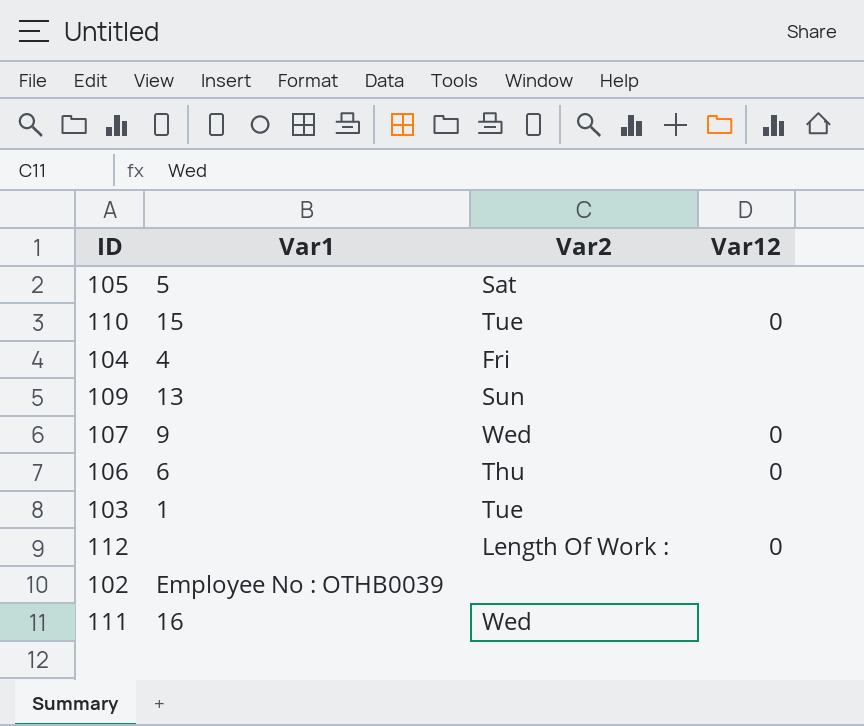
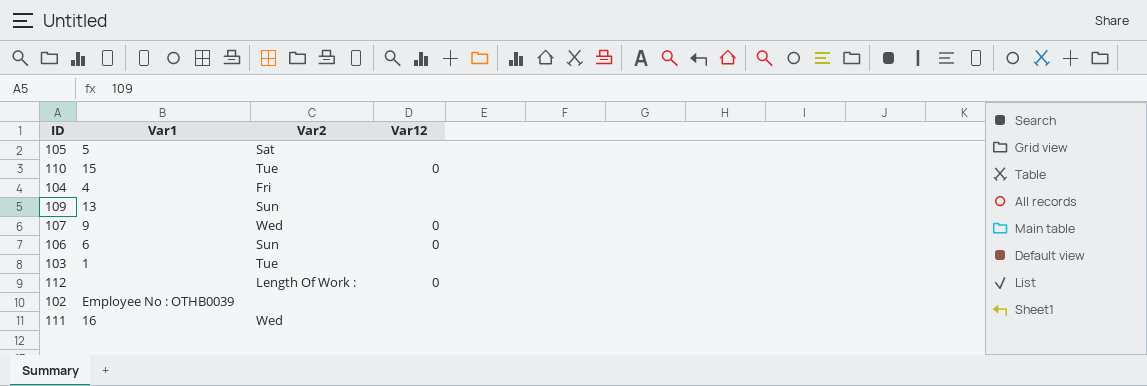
106 | Var2: Thu -> Sun

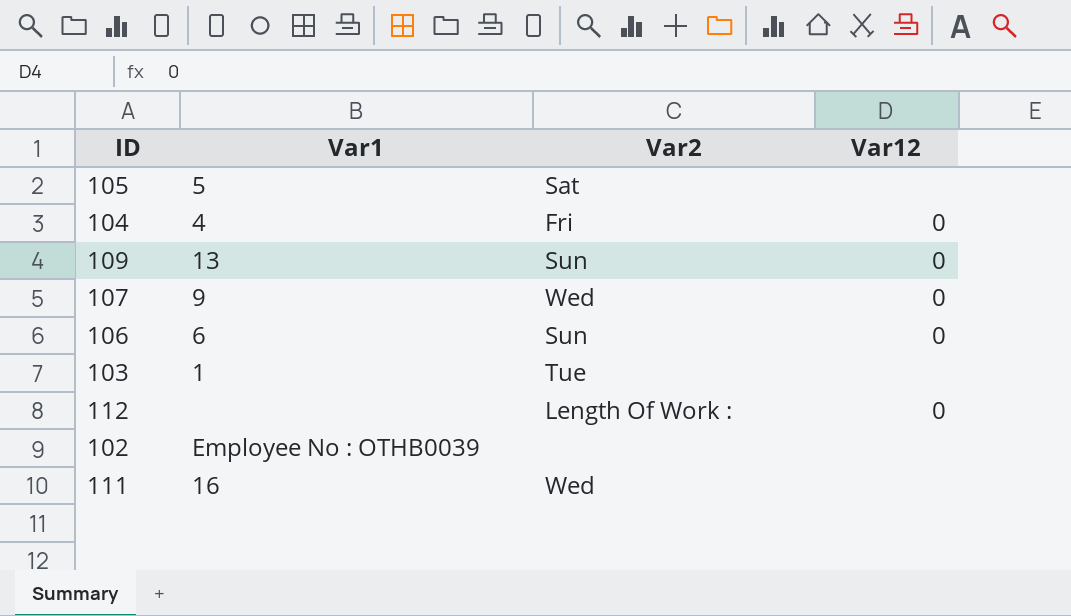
row 110: 15 | Tue | 0 -> none
104 | Var12: none -> 0
109 | Var12: none -> 0

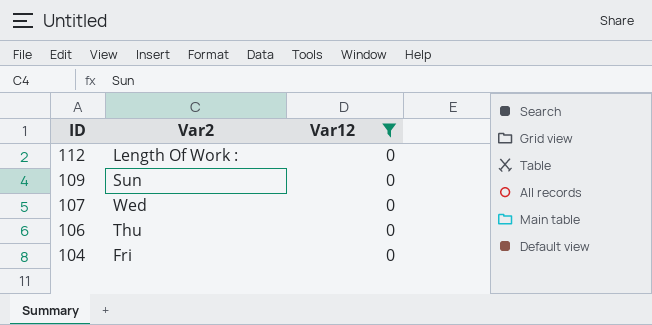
filter: none -> Var12 = 0
row order: none -> ID descending
column Var1 | position: 2 -> none
106 | Var2: Sun -> Thu

